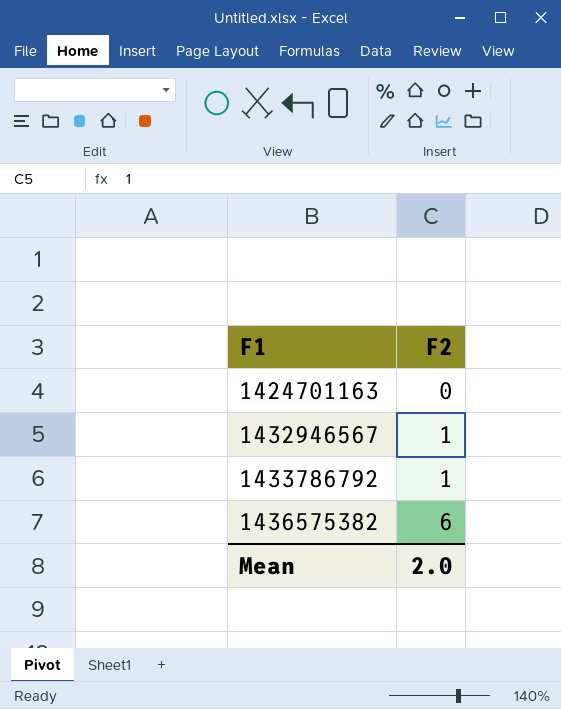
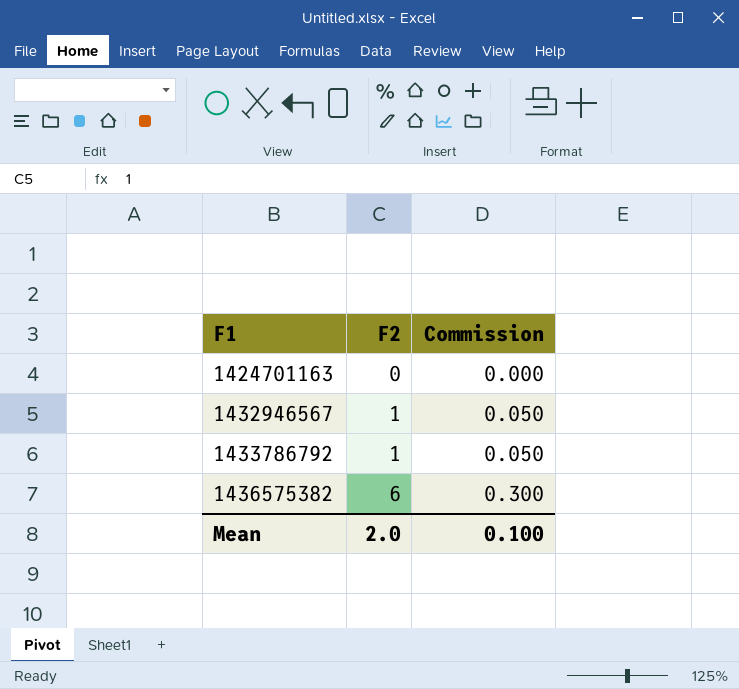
column Commission | formula: none -> [F2] * 0.05

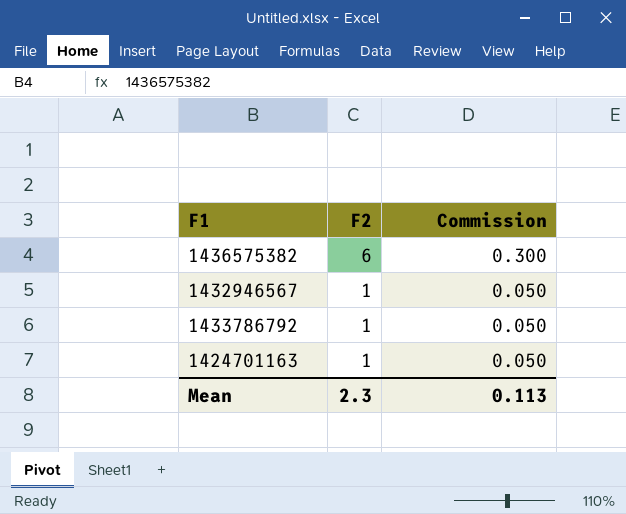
row order: F1 ascending -> F2 descending
1424701163 | F2: 0 -> 1
1424701163 | Commission: 0.000 -> 0.050
Mean | F2: 2.0 -> 2.3
Mean | Commission: 0.100 -> 0.113

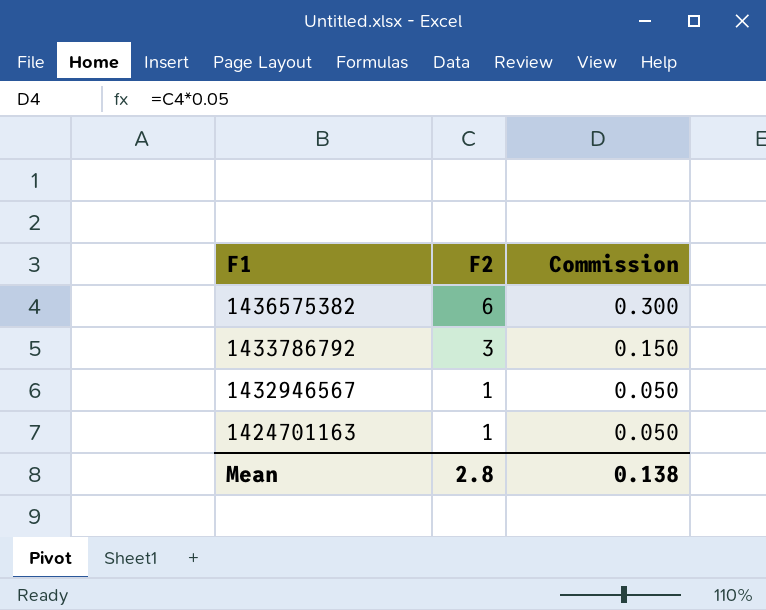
row order: F2 descending -> F1 descending
1433786792 | F2: 1 -> 3
1433786792 | Commission: 0.050 -> 0.150
Mean | F2: 2.3 -> 2.8
Mean | Commission: 0.113 -> 0.138

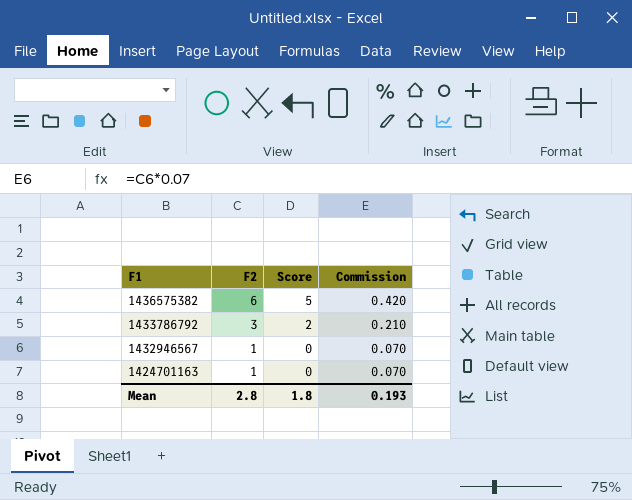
column Score | formula: none -> [F2] - 1
column Commission | formula: [F2] * 0.05 -> [F2] * 0.07
Mean | Commission: 0.138 -> 0.193

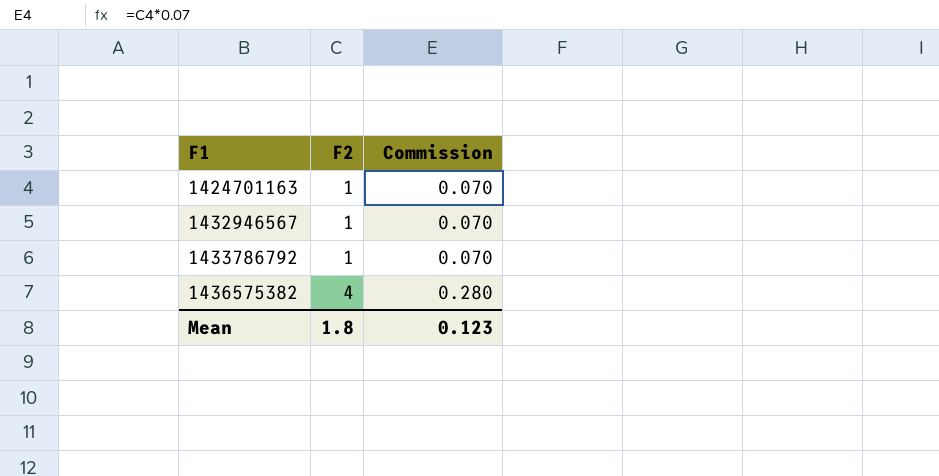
row order: F1 descending -> F1 ascending
column Score | formula: [F2] - 1 -> none
1433786792 | F2: 3 -> 1
1433786792 | Commission: 0.210 -> 0.070
1436575382 | F2: 6 -> 4
1436575382 | Commission: 0.420 -> 0.280
Mean | F2: 2.8 -> 1.8
Mean | Commission: 0.193 -> 0.123

